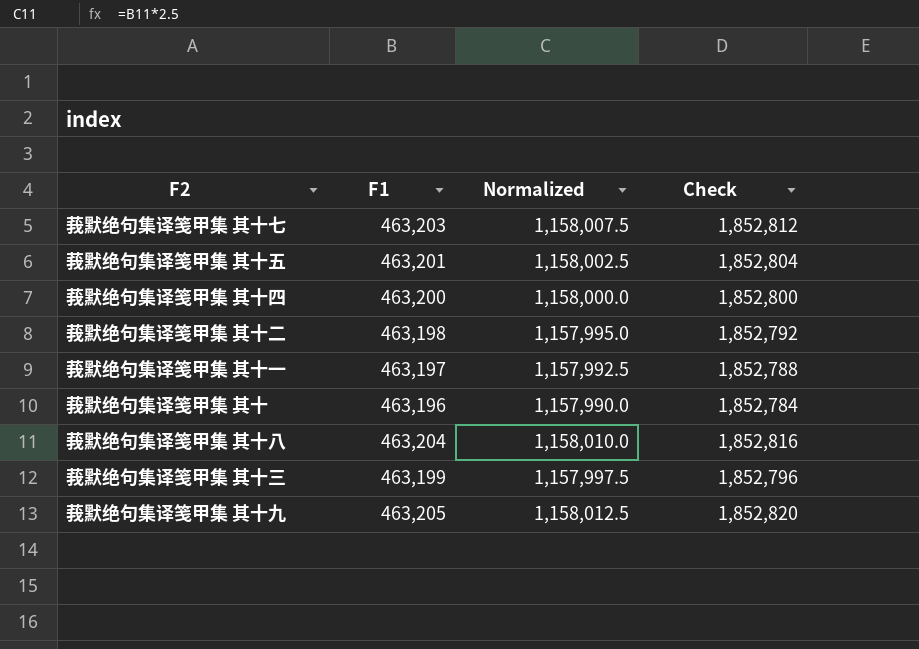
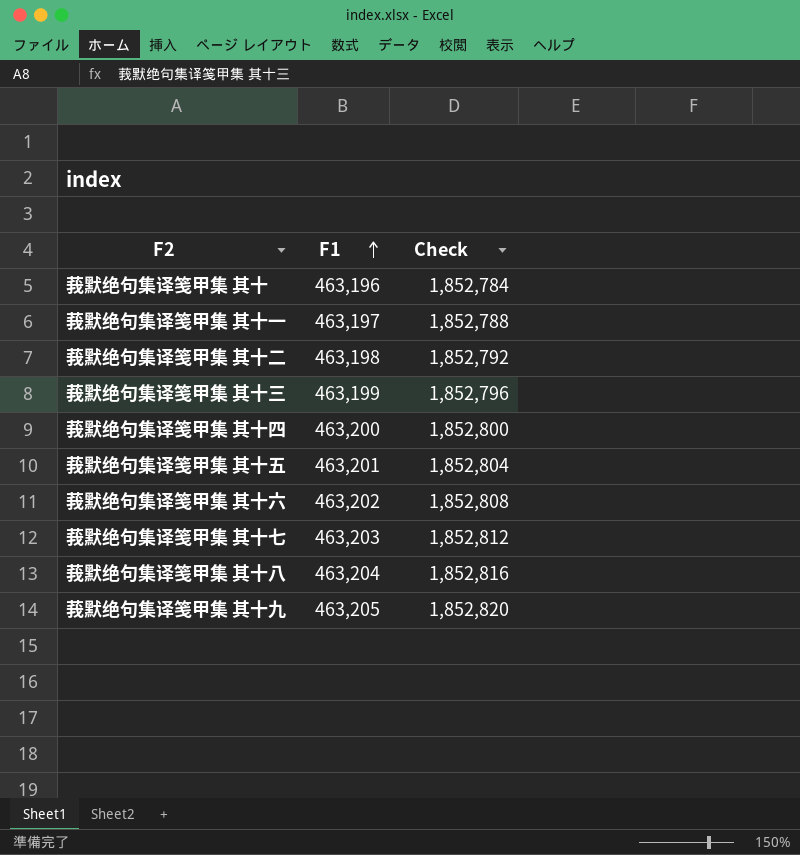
row order: none -> F1 ascending
column Normalized | formula: [F1] * 2.5 -> none
row 莪默绝句集译笺甲集 其十六: none -> 463,202 | 1,852,808

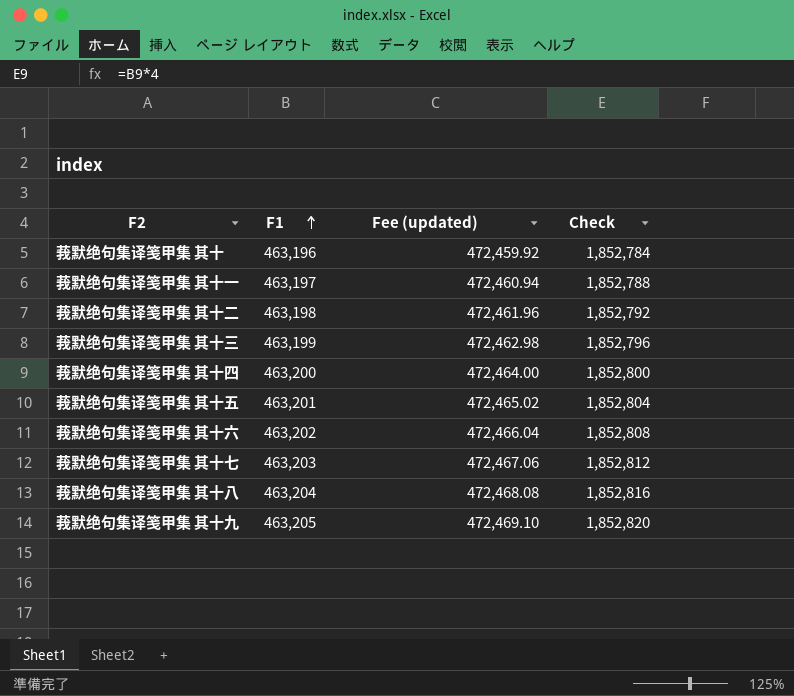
column Fee (updated) | formula: none -> [F1] * 1.02

